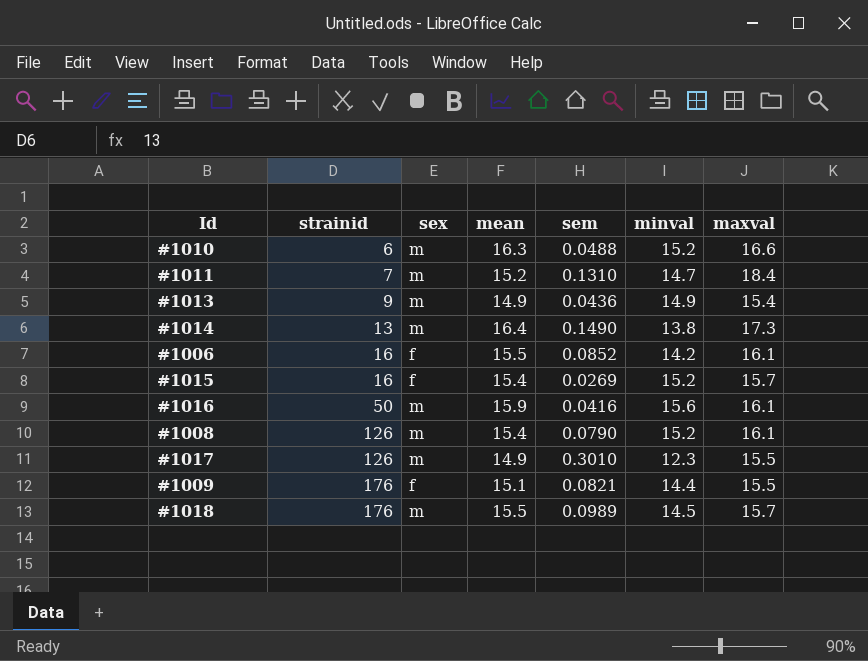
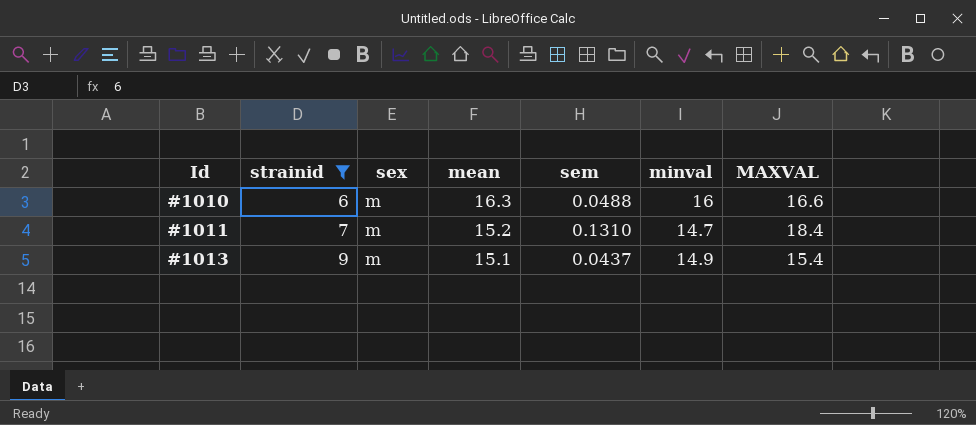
filter: none -> strainid <= 9
column name: maxval -> MAXVAL
#1010 | minval: 15.2 -> 16
#1013 | mean: 14.9 -> 15.1
#1013 | sem: 0.0436 -> 0.0437

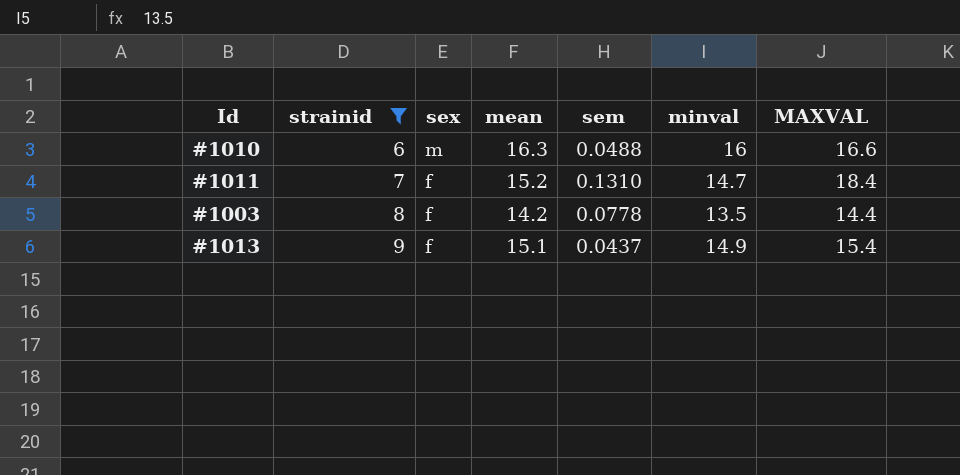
#1011 | sex: m -> f
row #1003: none -> 8 | f | 14.2 | 0.0778 | 13.5 | 14.4
#1013 | sex: m -> f

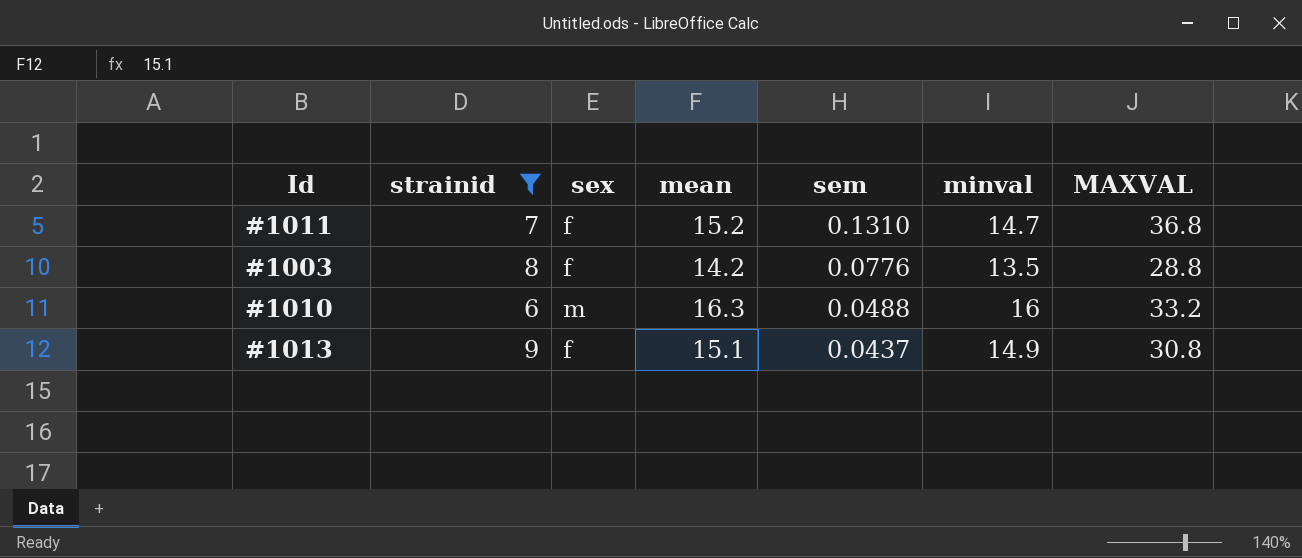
row order: strainid ascending -> sem descending
#1011 | MAXVAL: 18.4 -> 36.8
#1003 | sem: 0.0778 -> 0.0776
#1003 | MAXVAL: 14.4 -> 28.8
#1010 | MAXVAL: 16.6 -> 33.2
#1013 | MAXVAL: 15.4 -> 30.8

